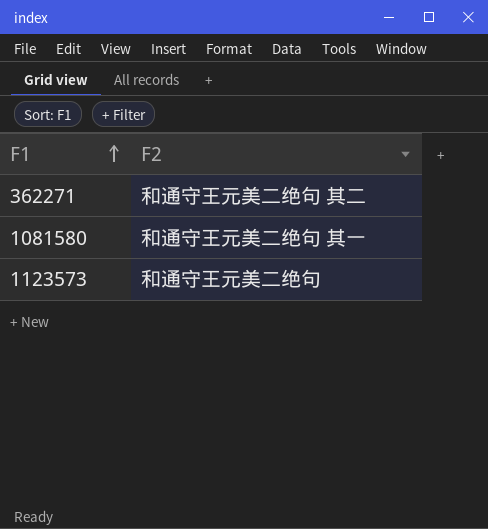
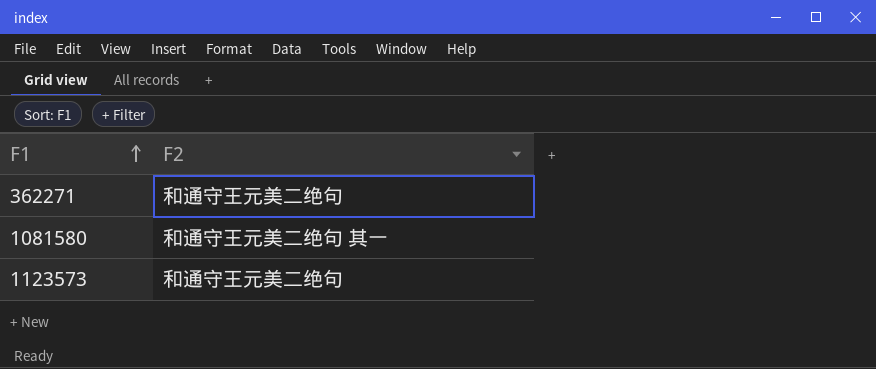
362271 | F2: 和通守王元美二绝句 其二 -> 和通守王元美二绝句

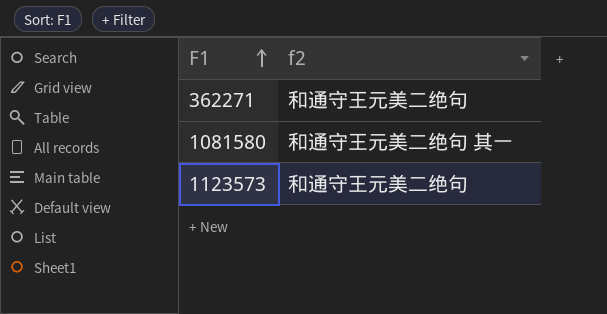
column name: F2 -> f2

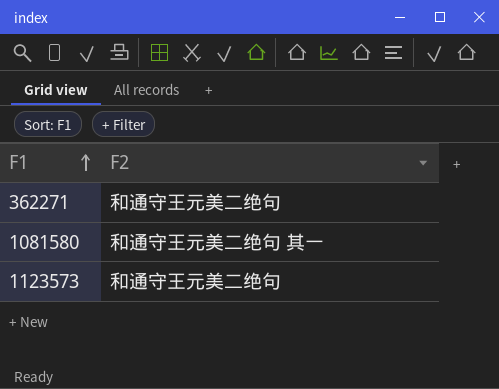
column name: f2 -> F2

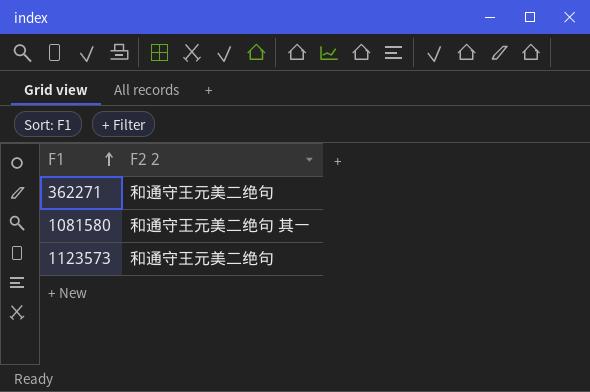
column name: F2 -> F2 2

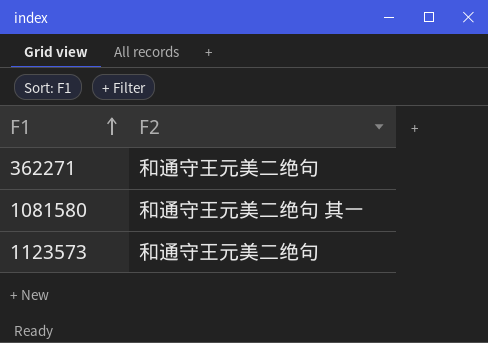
column name: F2 2 -> F2

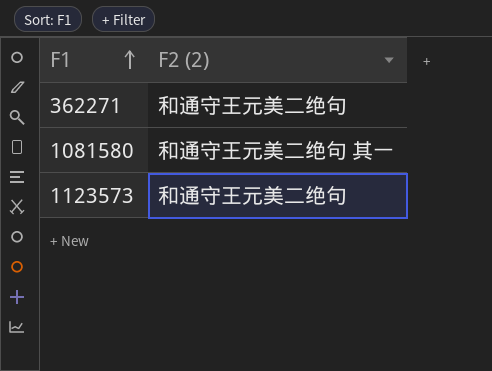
column name: F2 -> F2 (2)

